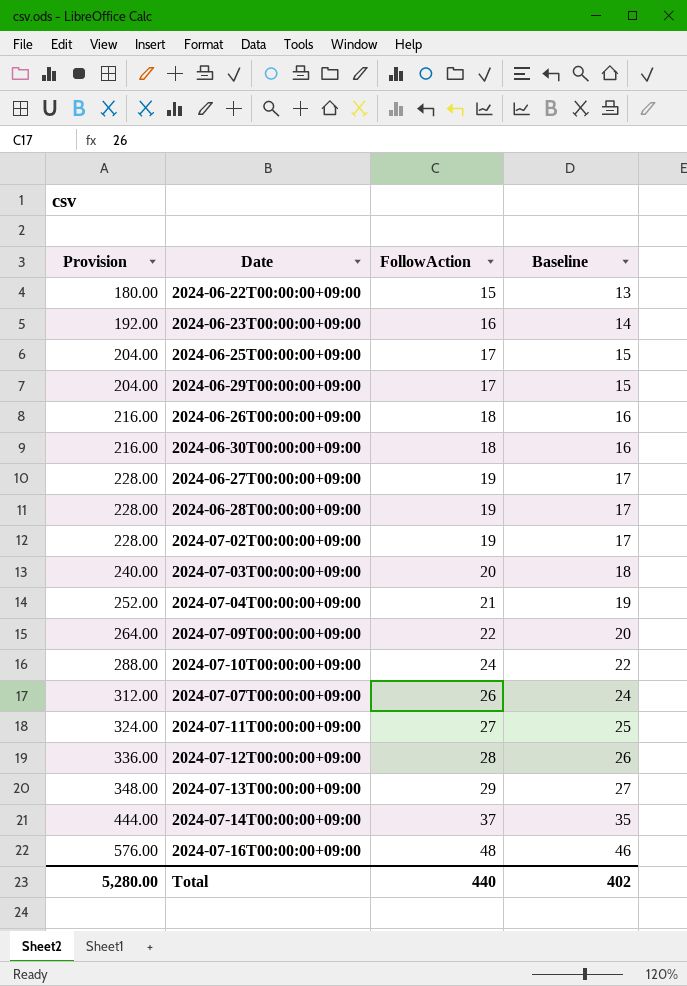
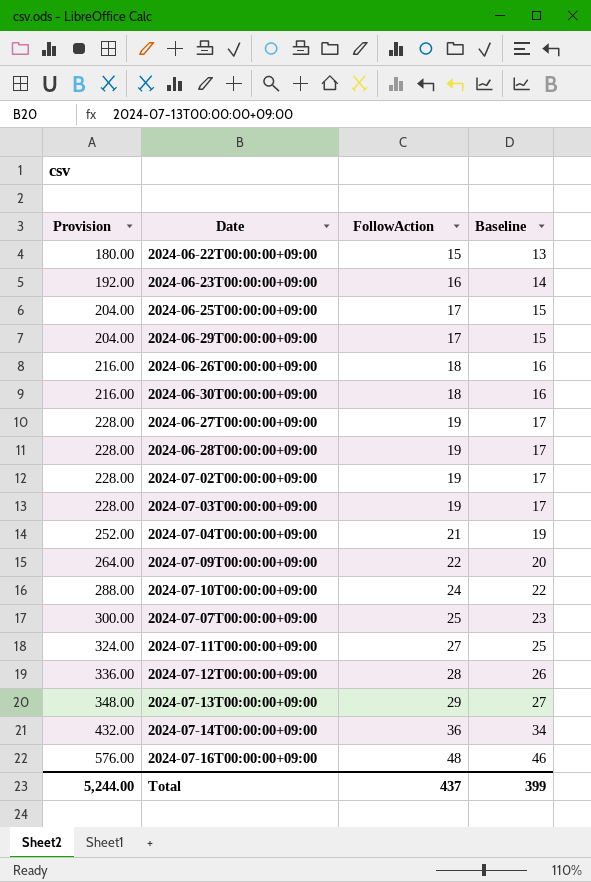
2024-07-03T00:00:00+09:00 | Provision: 240.00 -> 228.00
2024-07-03T00:00:00+09:00 | FollowAction: 20 -> 19
2024-07-03T00:00:00+09:00 | Baseline: 18 -> 17
2024-07-07T00:00:00+09:00 | Provision: 312.00 -> 300.00
2024-07-07T00:00:00+09:00 | FollowAction: 26 -> 25
2024-07-07T00:00:00+09:00 | Baseline: 24 -> 23
2024-07-14T00:00:00+09:00 | Provision: 444.00 -> 432.00
2024-07-14T00:00:00+09:00 | FollowAction: 37 -> 36
2024-07-14T00:00:00+09:00 | Baseline: 35 -> 34
Total | Provision: 5,280.00 -> 5,244.00
Total | FollowAction: 440 -> 437
Total | Baseline: 402 -> 399

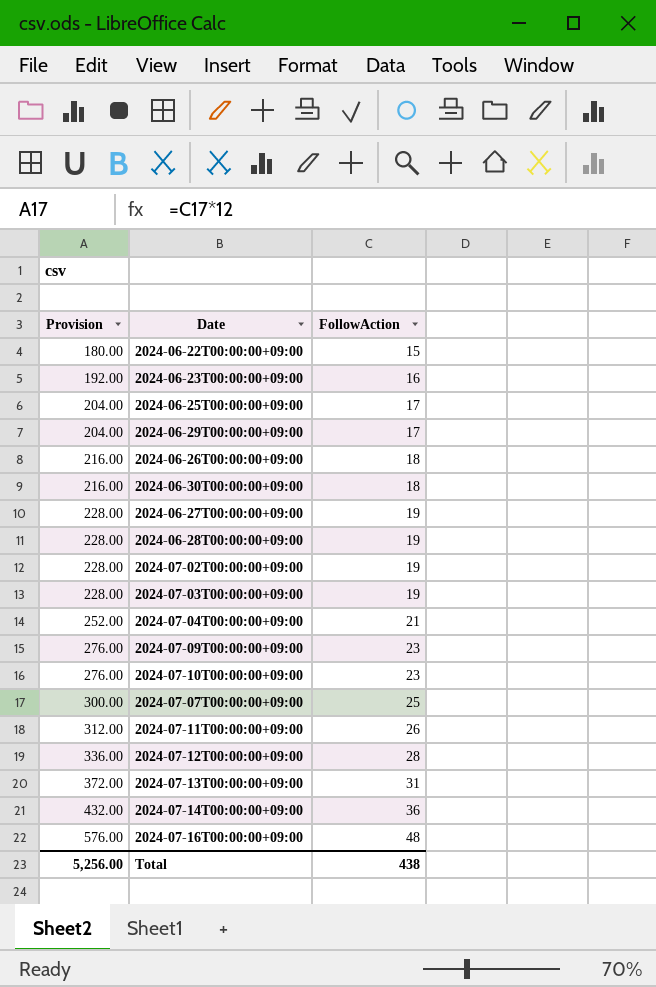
column Baseline | formula: [FollowAction] - 2 -> none
2024-07-09T00:00:00+09:00 | Provision: 264.00 -> 276.00
2024-07-09T00:00:00+09:00 | FollowAction: 22 -> 23
2024-07-10T00:00:00+09:00 | Provision: 288.00 -> 276.00
2024-07-10T00:00:00+09:00 | FollowAction: 24 -> 23
2024-07-11T00:00:00+09:00 | Provision: 324.00 -> 312.00
2024-07-11T00:00:00+09:00 | FollowAction: 27 -> 26
2024-07-13T00:00:00+09:00 | Provision: 348.00 -> 372.00
2024-07-13T00:00:00+09:00 | FollowAction: 29 -> 31
Total | Provision: 5,244.00 -> 5,256.00
Total | FollowAction: 437 -> 438

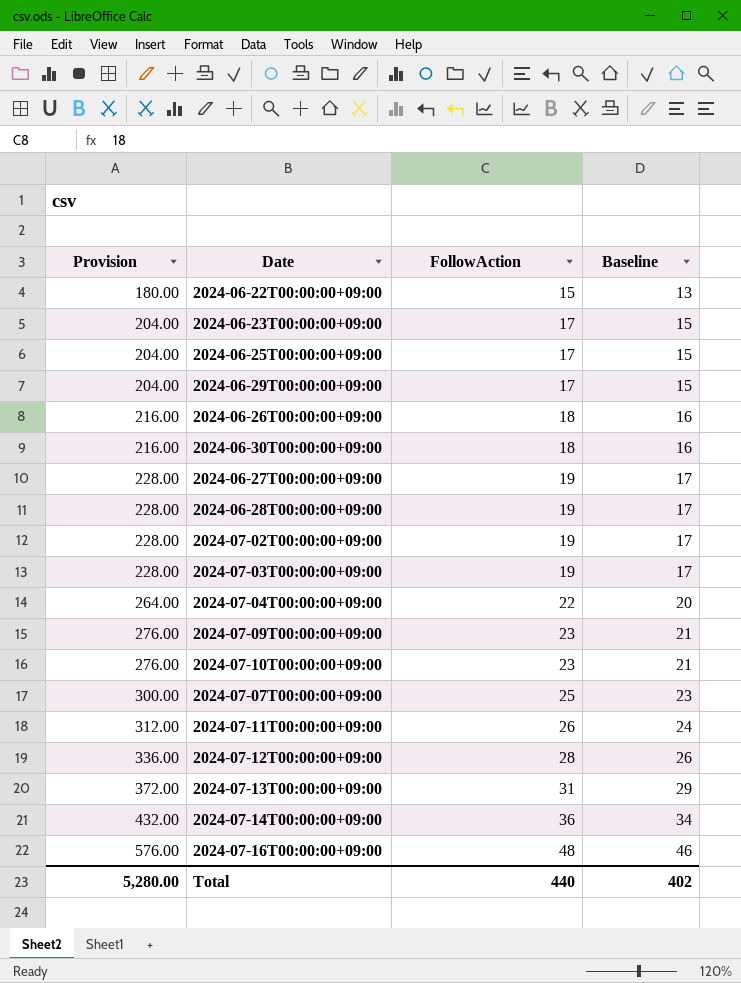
column Baseline | formula: none -> [FollowAction] - 2
2024-06-23T00:00:00+09:00 | Provision: 192.00 -> 204.00
2024-06-23T00:00:00+09:00 | FollowAction: 16 -> 17
2024-07-04T00:00:00+09:00 | Provision: 252.00 -> 264.00
2024-07-04T00:00:00+09:00 | FollowAction: 21 -> 22
Total | Provision: 5,256.00 -> 5,280.00
Total | FollowAction: 438 -> 440

